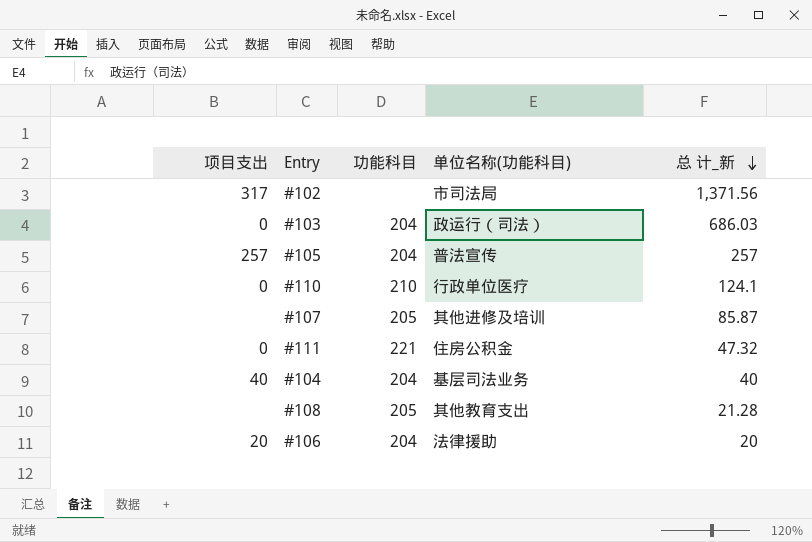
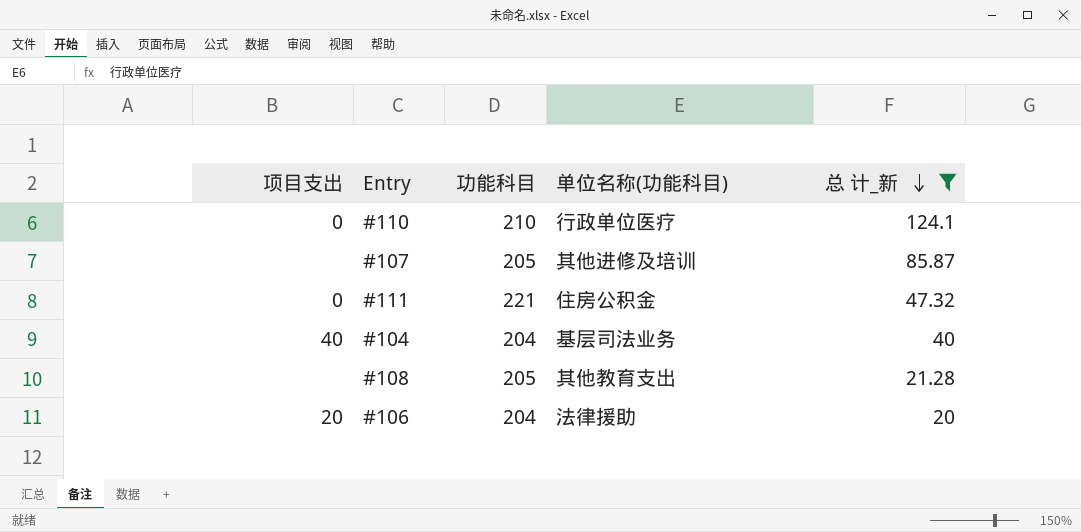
filter: none -> 总 计_新 <= 124.1

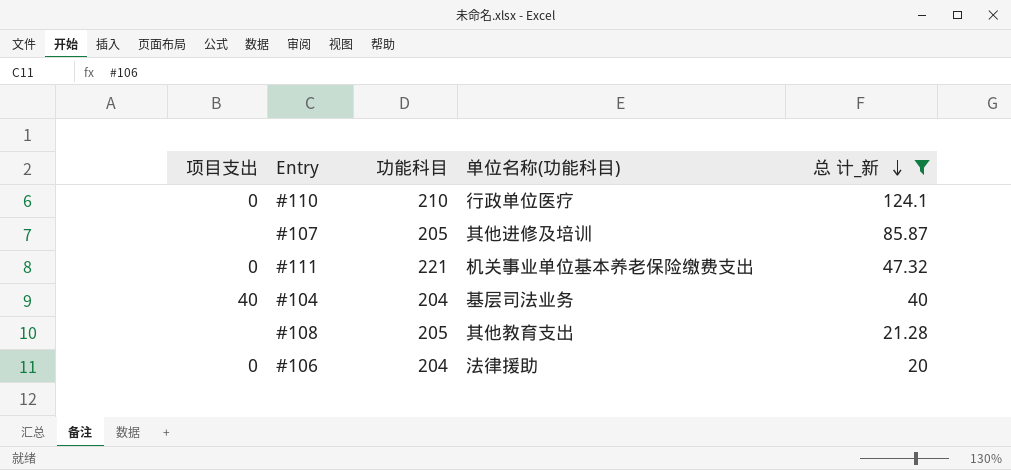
#111 | 单位名称(功能科目): 住房公积金 -> 机关事业单位基本养老保险缴费支出
#106 | 项目支出: 20 -> 0

